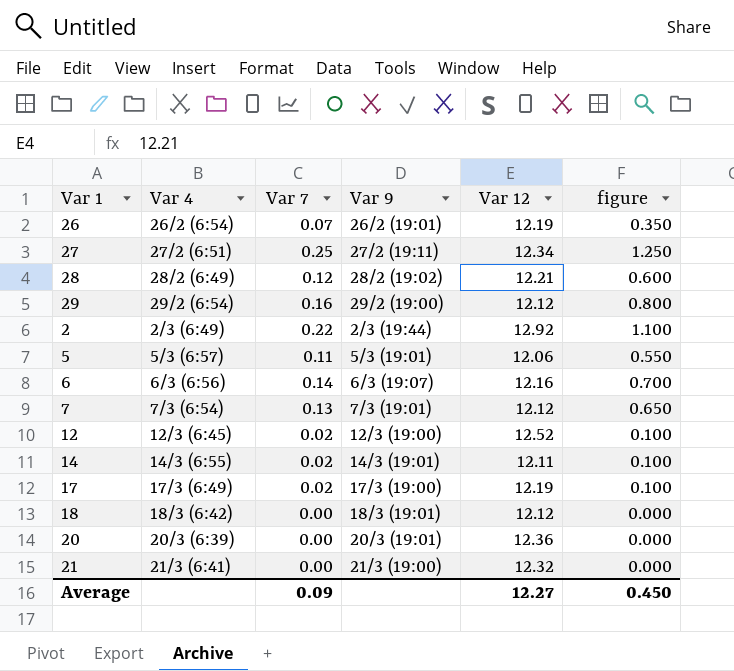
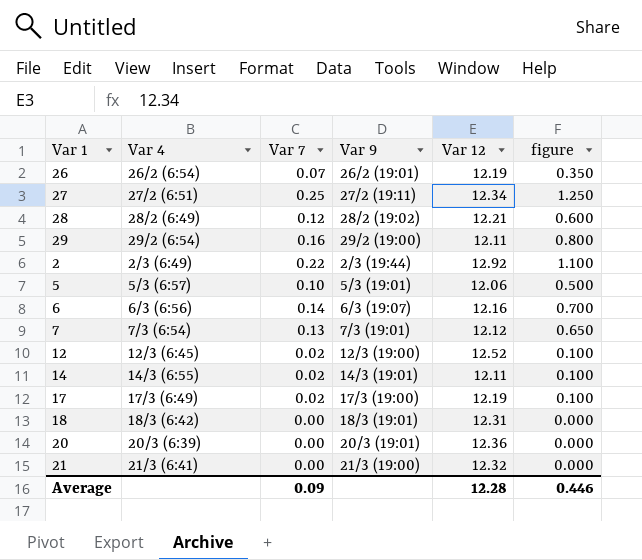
29 | Var 12: 12.12 -> 12.11
5 | Var 7: 0.11 -> 0.10
5 | figure: 0.550 -> 0.500
18 | Var 12: 12.12 -> 12.31
Average | Var 12: 12.27 -> 12.28
Average | figure: 0.450 -> 0.446

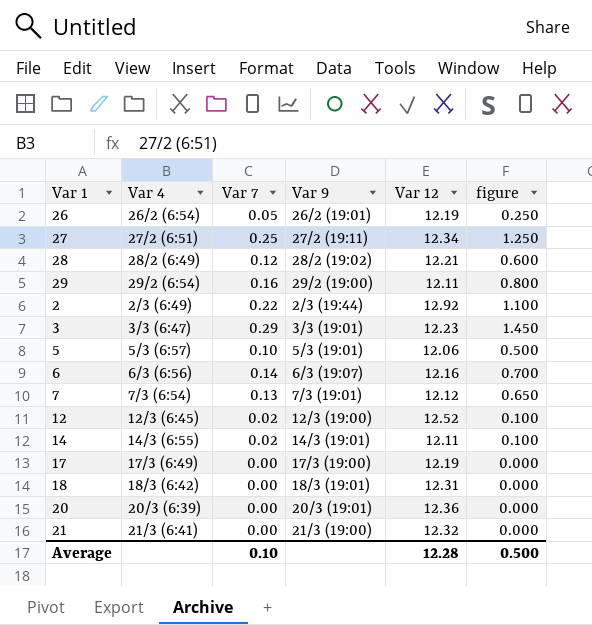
26 | Var 7: 0.07 -> 0.05
26 | figure: 0.350 -> 0.250
row 3: none -> 3/3 (6:47) | 0.29 | 3/3 (19:01) | 12.23 | 1.450
17 | Var 7: 0.02 -> 0.00
17 | figure: 0.100 -> 0.000
Average | Var 7: 0.09 -> 0.10
Average | figure: 0.446 -> 0.500

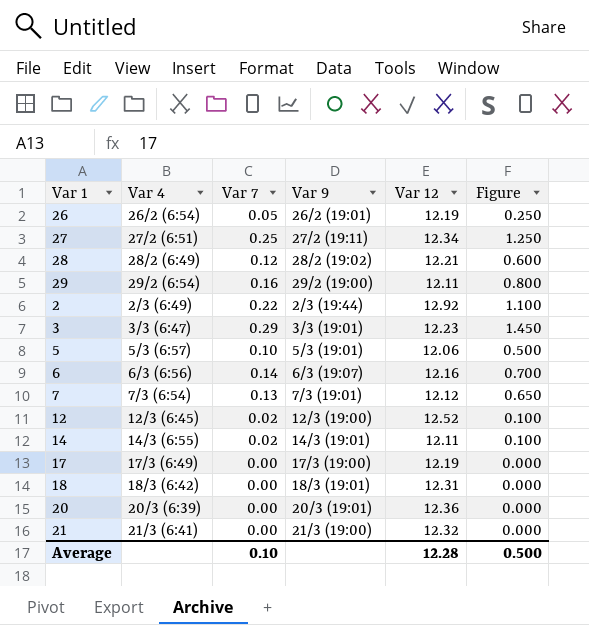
column name: figure -> Figure

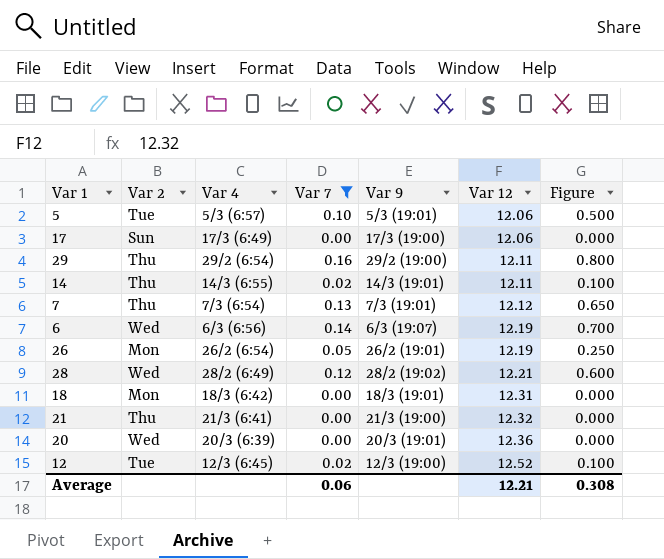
filter: none -> Var 7 <= 0.16
row order: none -> Var 12 ascending
column Var 2 | position: none -> 2
17 | Var 12: 12.19 -> 12.06
6 | Var 12: 12.16 -> 12.19
Average | Var 7: 0.10 -> 0.06
Average | Var 12: 12.28 -> 12.21
Average | Figure: 0.500 -> 0.308

